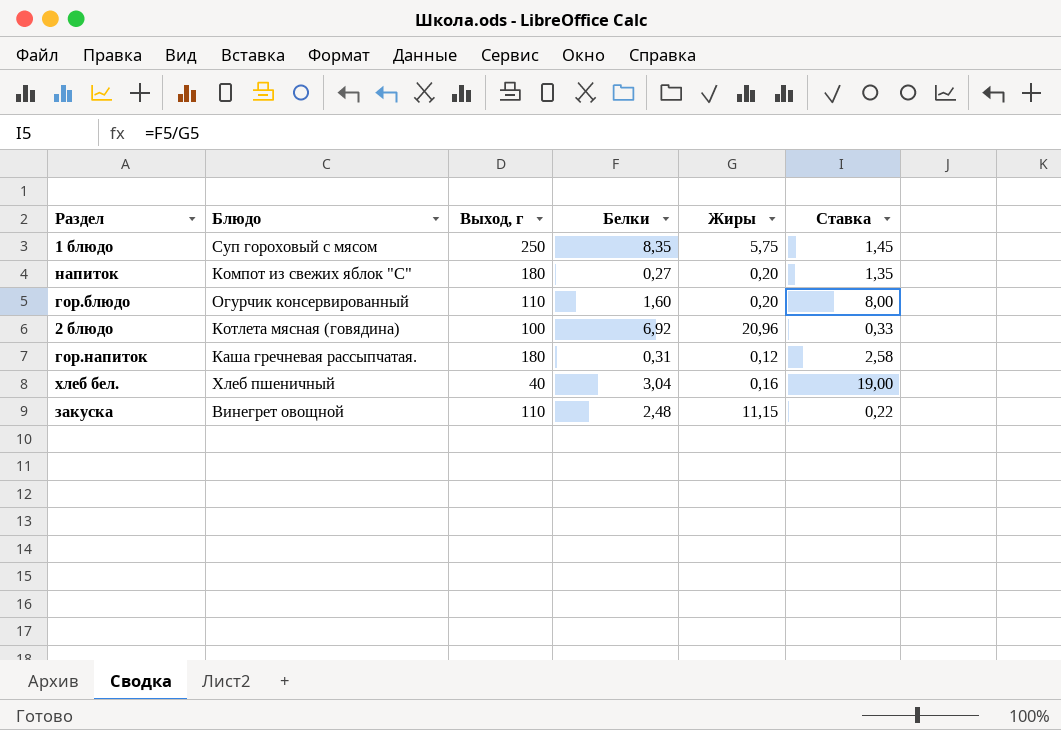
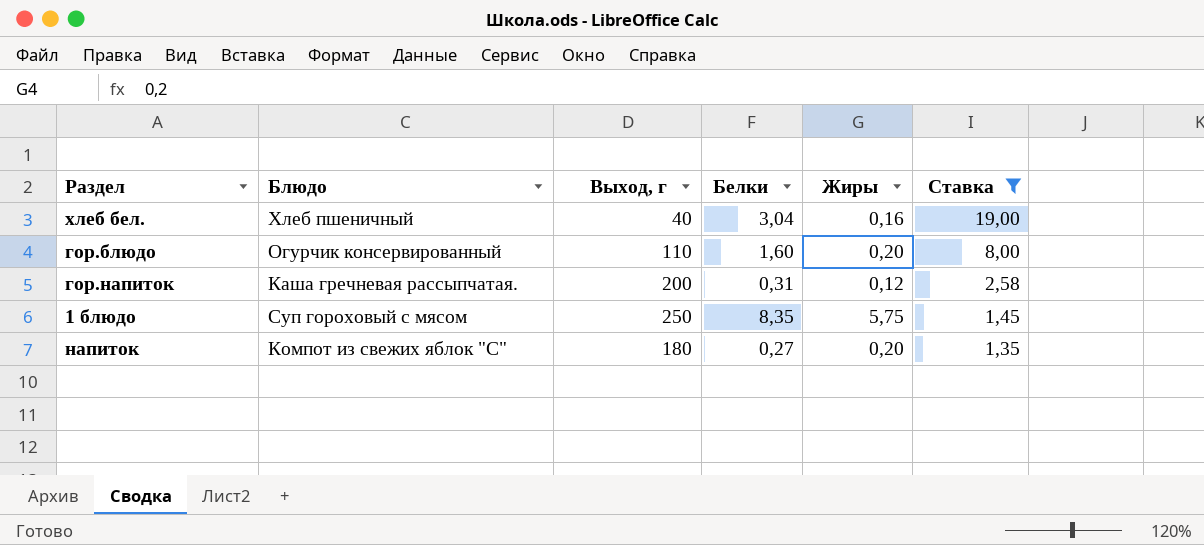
filter: none -> Ставка >= 1,35
row order: none -> Ставка descending
гор.напиток | Выход, г: 180 -> 200

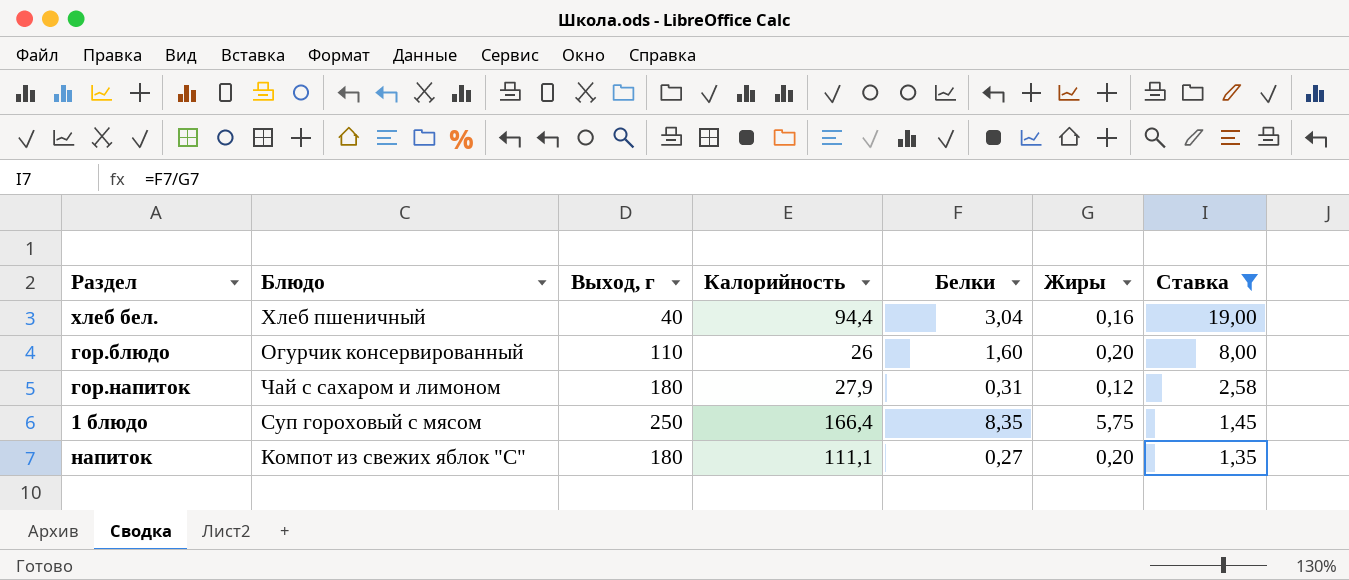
column Калорийность | position: none -> 4
гор.напиток | Блюдо: Каша гречневая рассыпчатая. -> Чай с сахаром и лимоном
гор.напиток | Выход, г: 200 -> 180

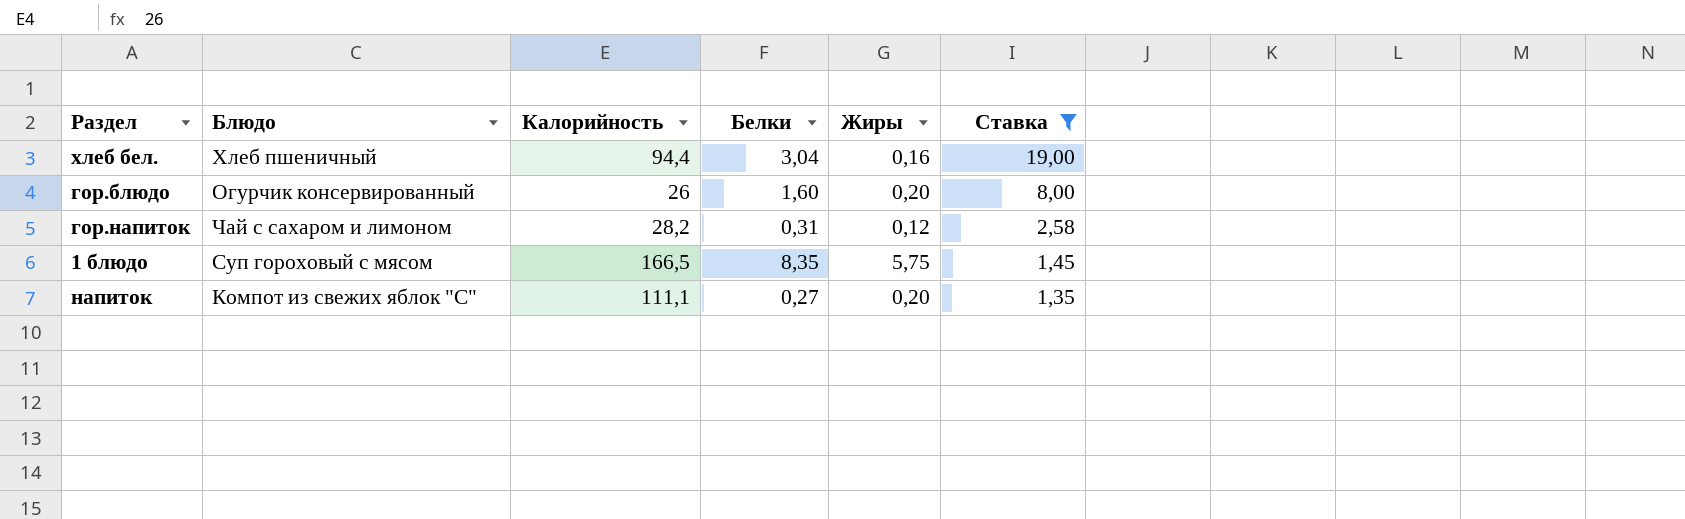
column Выход, г | position: 3 -> none
гор.напиток | Калорийность: 27,9 -> 28,2
1 блюдо | Калорийность: 166,4 -> 166,5

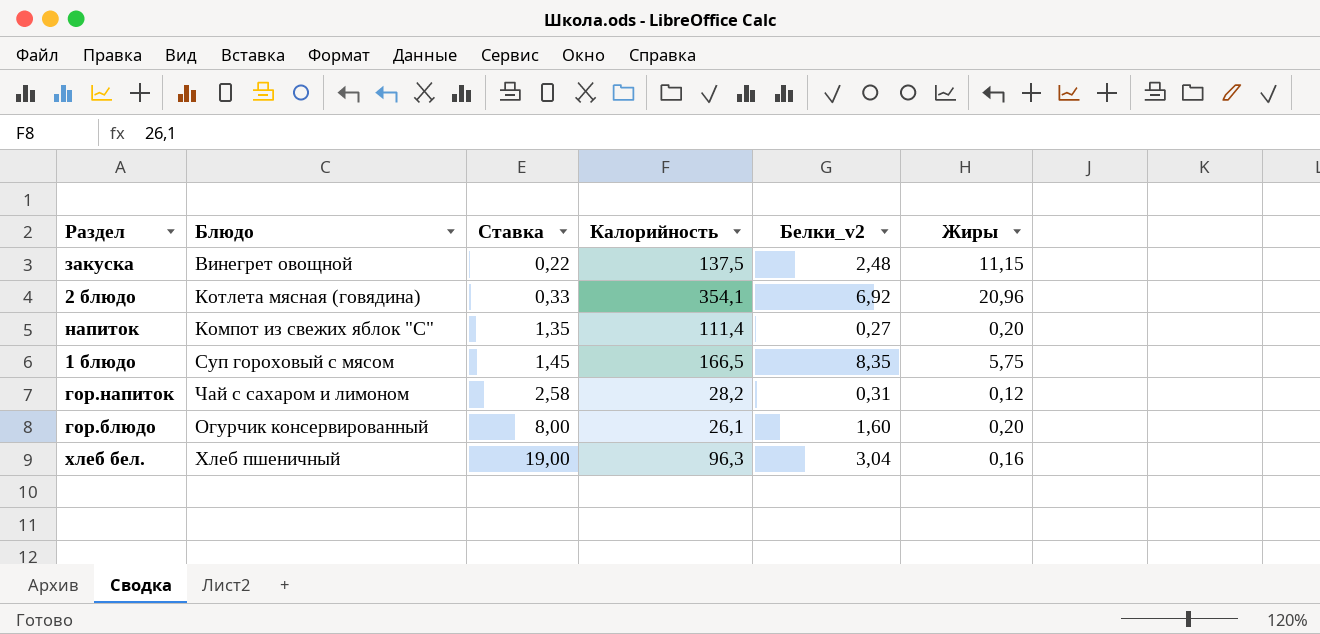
filter: Ставка >= 1,35 -> none
row order: Ставка descending -> Ставка ascending
column Ставка | position: 6 -> 3
column name: Белки -> Белки_v2
напиток | Калорийность: 111,1 -> 111,4
гор.блюдо | Калорийность: 26 -> 26,1
хлеб бел. | Калорийность: 94,4 -> 96,3

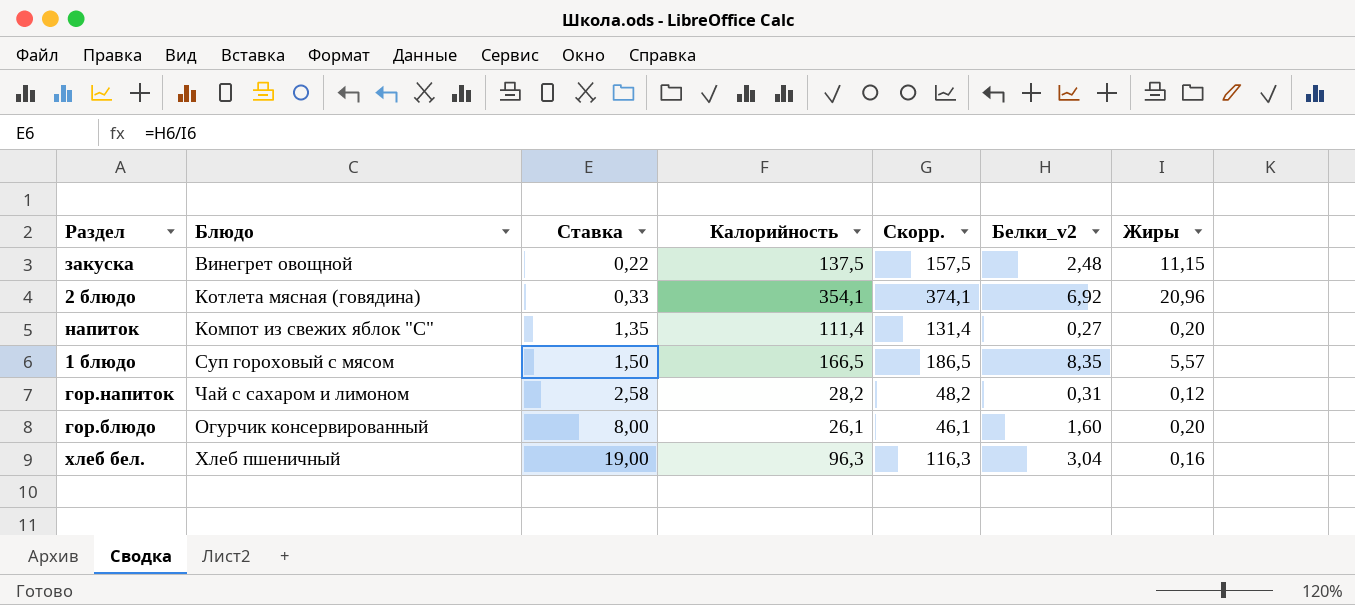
column Скорр. | formula: none -> [Калорийность] + 20
1 блюдо | Ставка: 1,45 -> 1,50
1 блюдо | Жиры: 5,75 -> 5,57

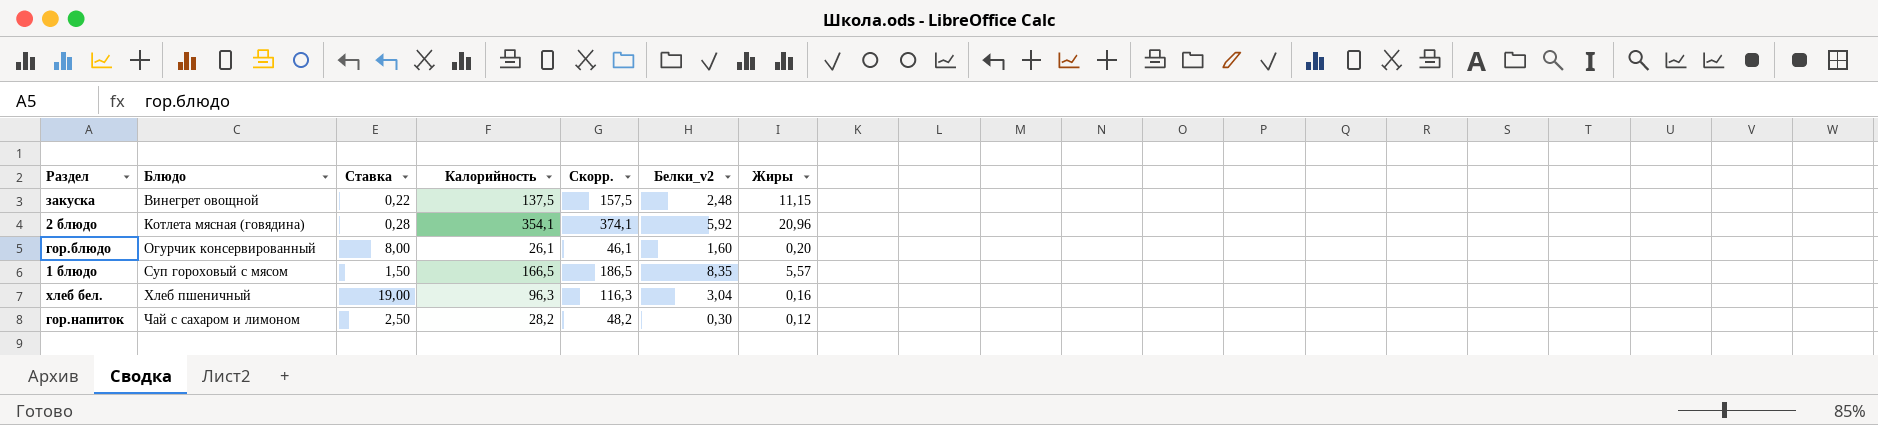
row order: Ставка ascending -> Блюдо ascending
row напиток: Компот из свежих яблок "С" | 1,35 | 111,4 | 131,4 | 0,27 | 0,20 -> none
2 блюдо | Ставка: 0,33 -> 0,28
2 блюдо | Белки_v2: 6,92 -> 5,92
гор.напиток | Ставка: 2,58 -> 2,50
гор.напиток | Белки_v2: 0,31 -> 0,30

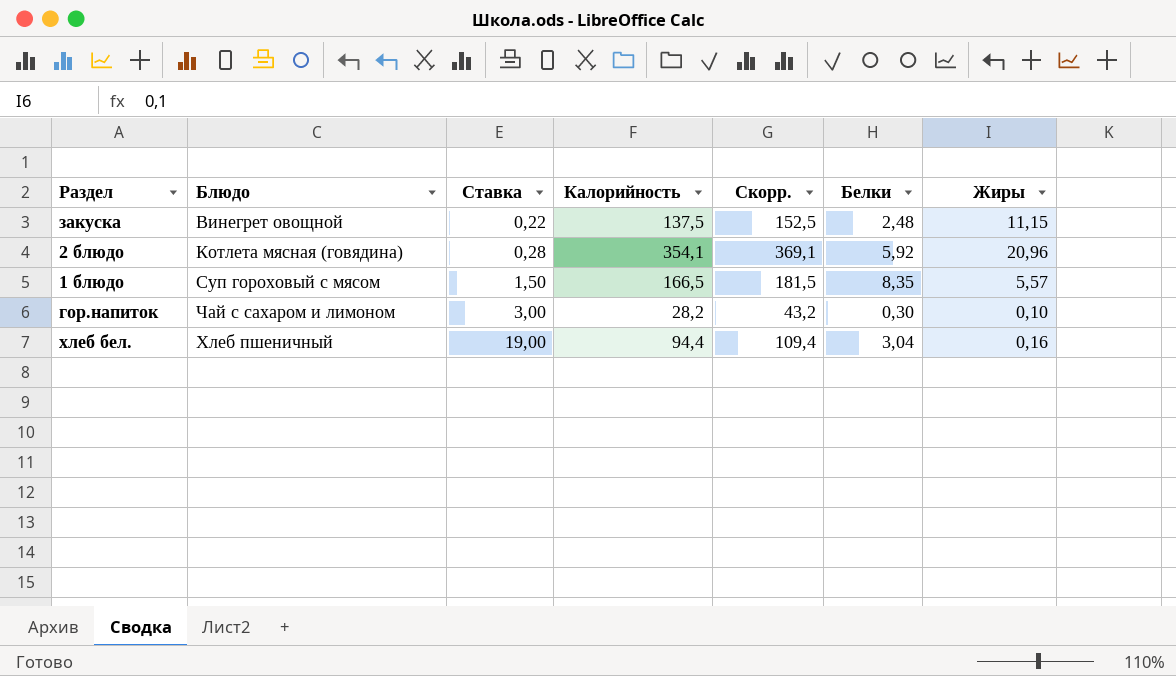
row order: Блюдо ascending -> Ставка ascending
column Скорр. | formula: [Калорийность] + 20 -> [Калорийность] + 15
column name: Белки_v2 -> Белки
row гор.блюдо: Огурчик консервированный | 8,00 | 26,1 | 46,1 | 1,60 | 0,20 -> none
гор.напиток | Ставка: 2,50 -> 3,00
гор.напиток | Жиры: 0,12 -> 0,10
хлеб бел. | Калорийность: 96,3 -> 94,4

